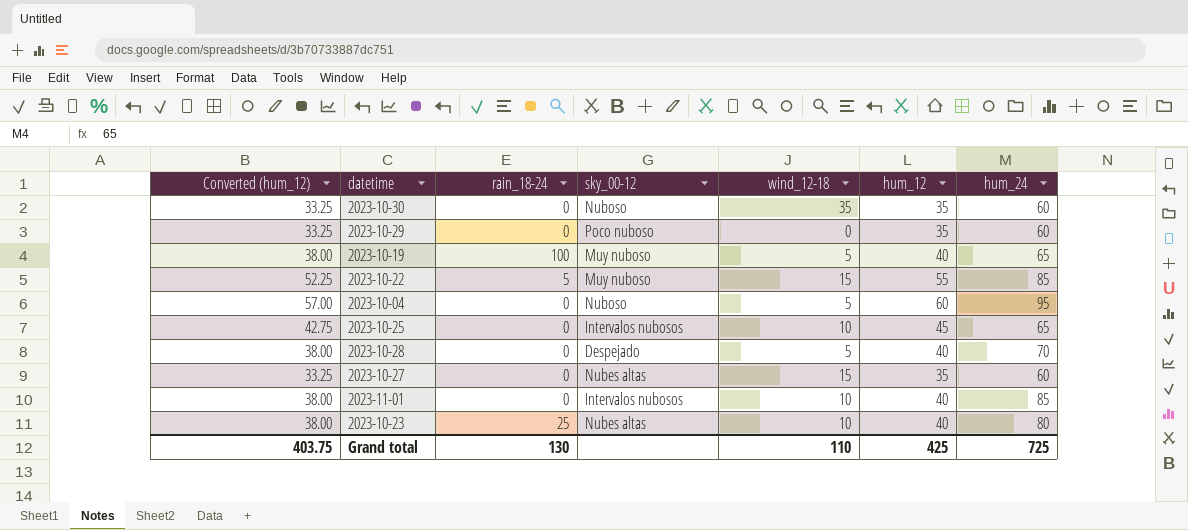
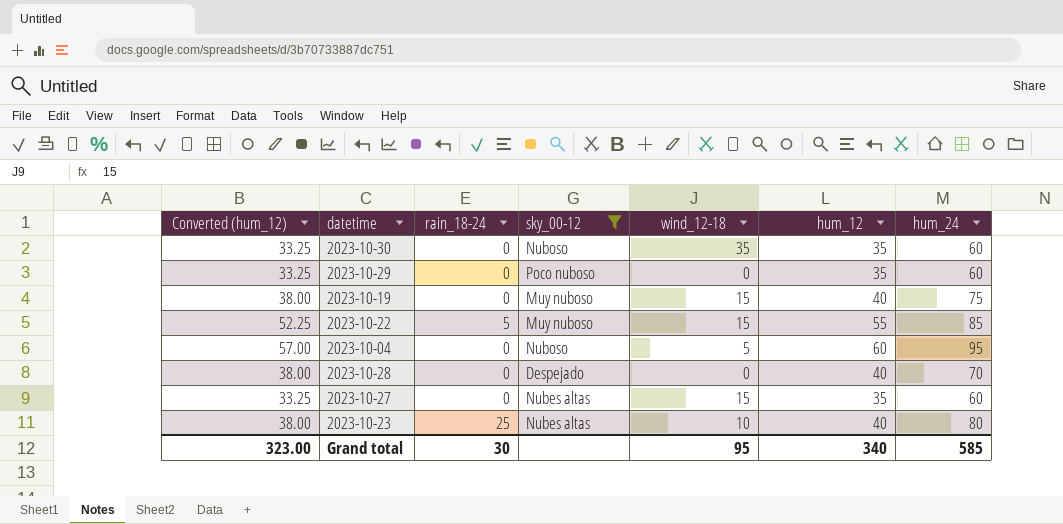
filter: none -> sky_00-12 != Intervalos nubosos
2023-10-19 | rain_18-24: 100 -> 0
2023-10-19 | wind_12-18: 5 -> 15
2023-10-19 | hum_24: 65 -> 75
2023-10-28 | wind_12-18: 5 -> 0
Grand total | Converted (hum_12): 403.75 -> 323.00
Grand total | rain_18-24: 130 -> 30
Grand total | wind_12-18: 110 -> 95
Grand total | hum_12: 425 -> 340
Grand total | hum_24: 725 -> 585

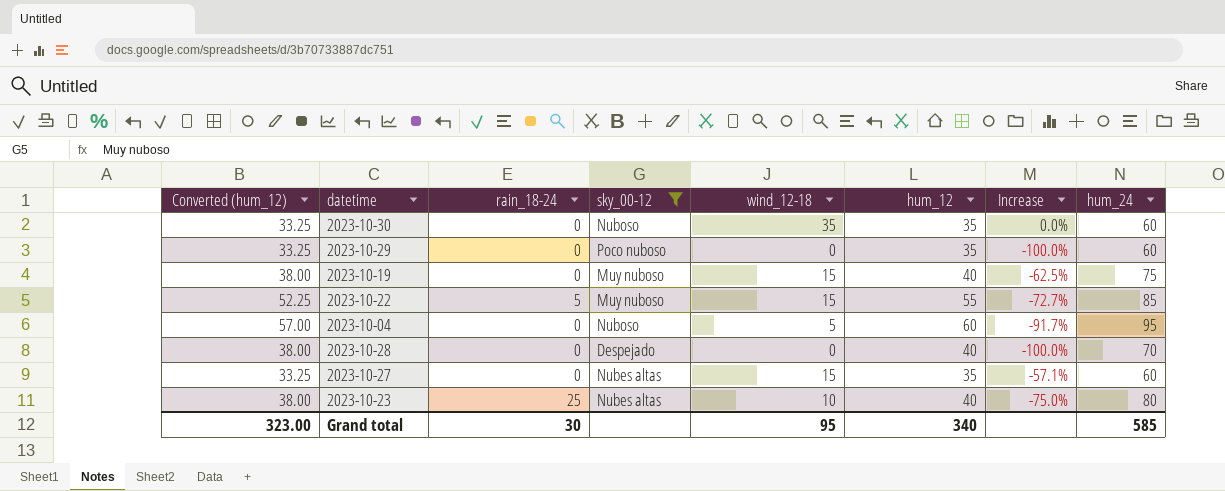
column Increase | formula: none -> ([wind_12-18] - [hum_12]) / [hum_12]

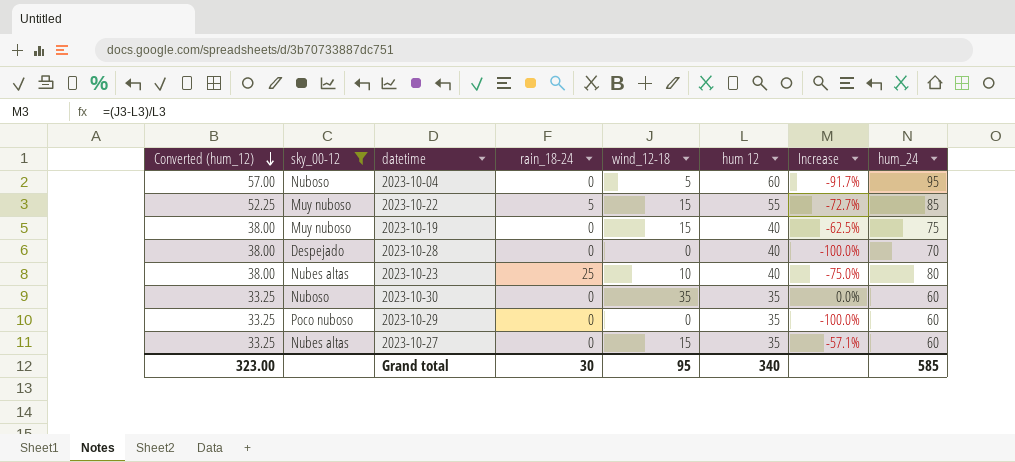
row order: none -> Converted (hum_12) descending
column sky_00-12 | position: 4 -> 2
column name: hum_12 -> hum 12

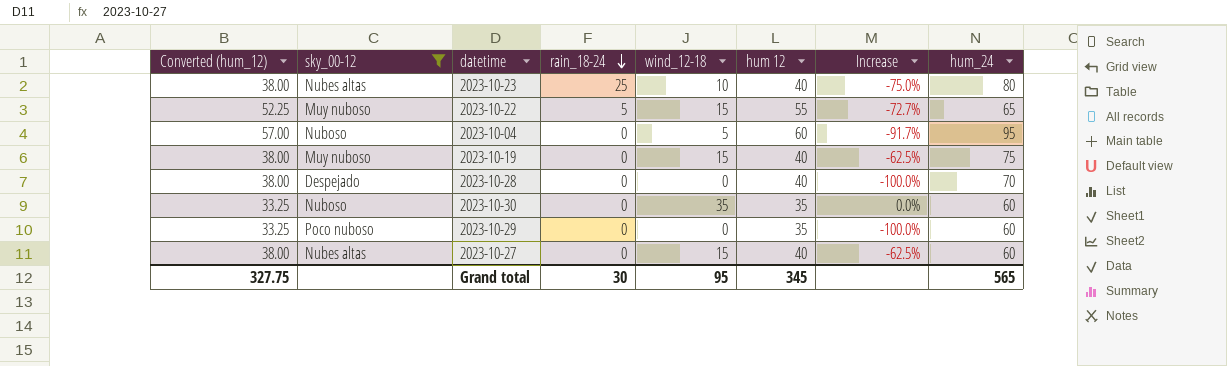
row order: Converted (hum_12) descending -> rain_18-24 descending
2023-10-22 | hum_24: 85 -> 65
2023-10-27 | Converted (hum_12): 33.25 -> 38.00
2023-10-27 | hum 12: 35 -> 40
2023-10-27 | Increase: -57.1% -> -62.5%
Grand total | Converted (hum_12): 323.00 -> 327.75
Grand total | hum 12: 340 -> 345
Grand total | hum_24: 585 -> 565

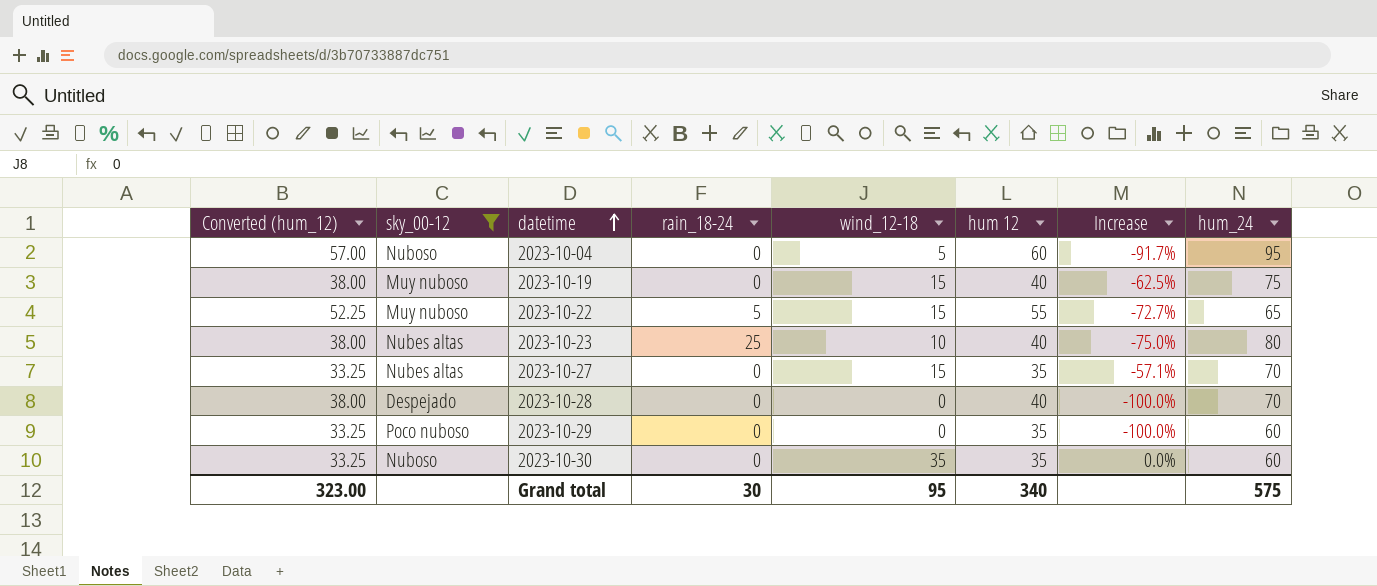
row order: rain_18-24 descending -> datetime ascending
2023-10-27 | Converted (hum_12): 38.00 -> 33.25
2023-10-27 | hum 12: 40 -> 35
2023-10-27 | Increase: -62.5% -> -57.1%
2023-10-27 | hum_24: 60 -> 70
Grand total | Converted (hum_12): 327.75 -> 323.00
Grand total | hum 12: 345 -> 340
Grand total | hum_24: 565 -> 575

